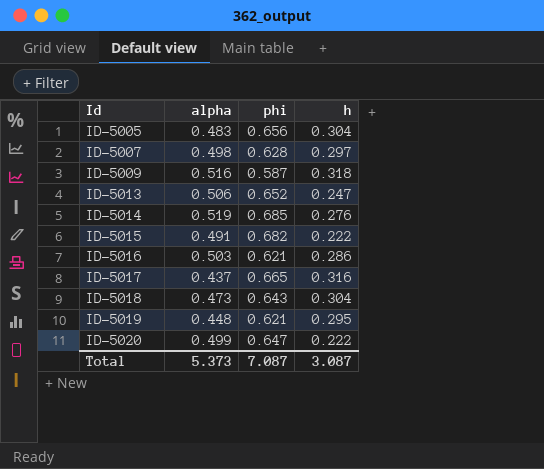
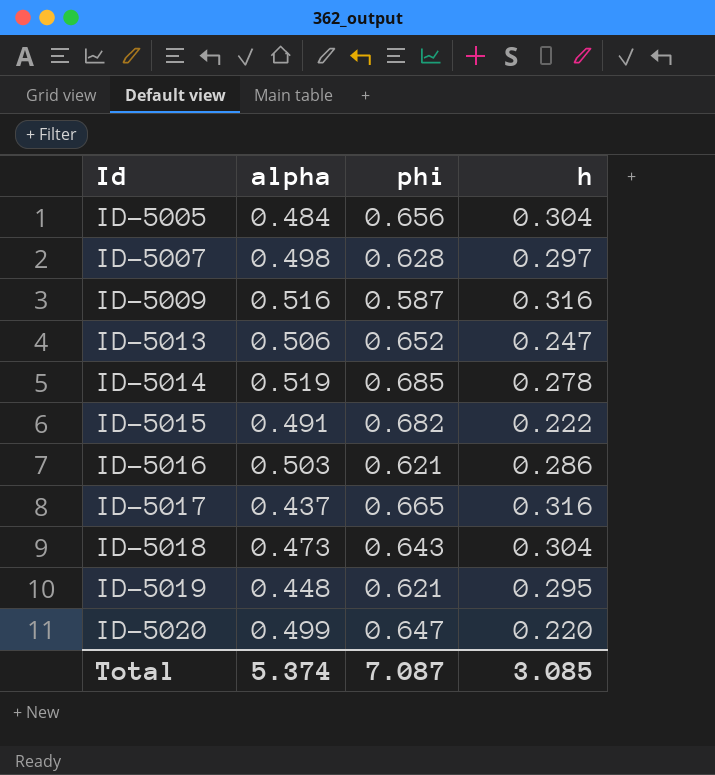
ID-5005 | alpha: 0.483 -> 0.484
ID-5009 | h: 0.318 -> 0.316
ID-5014 | h: 0.276 -> 0.278
ID-5020 | h: 0.222 -> 0.220
Total | alpha: 5.373 -> 5.374
Total | h: 3.087 -> 3.085

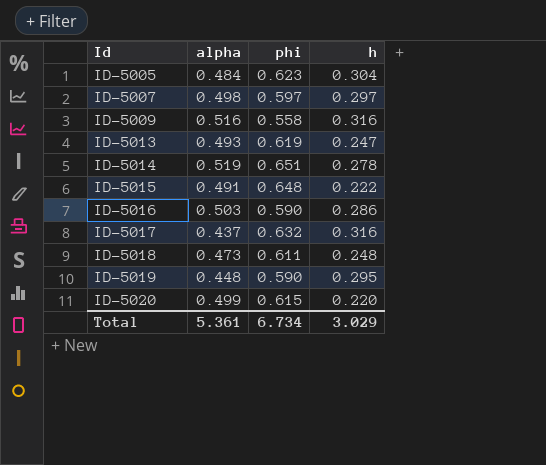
ID-5005 | phi: 0.656 -> 0.623
ID-5007 | phi: 0.628 -> 0.597
ID-5009 | phi: 0.587 -> 0.558
ID-5013 | alpha: 0.506 -> 0.493
ID-5013 | phi: 0.652 -> 0.619
ID-5014 | phi: 0.685 -> 0.651
ID-5015 | phi: 0.682 -> 0.648
ID-5016 | phi: 0.621 -> 0.590
ID-5017 | phi: 0.665 -> 0.632
ID-5018 | phi: 0.643 -> 0.611
ID-5018 | h: 0.304 -> 0.248
ID-5019 | phi: 0.621 -> 0.590
ID-5020 | phi: 0.647 -> 0.615
Total | alpha: 5.374 -> 5.361
Total | phi: 7.087 -> 6.734
Total | h: 3.085 -> 3.029

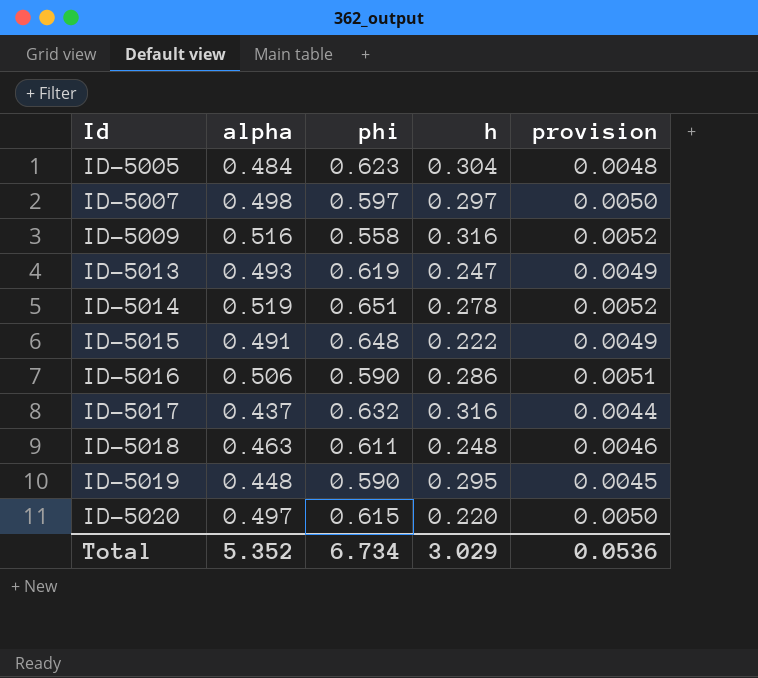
column provision | formula: none -> [alpha] * 0.01
ID-5016 | alpha: 0.503 -> 0.506
ID-5018 | alpha: 0.473 -> 0.463
ID-5020 | alpha: 0.499 -> 0.497
Total | alpha: 5.361 -> 5.352

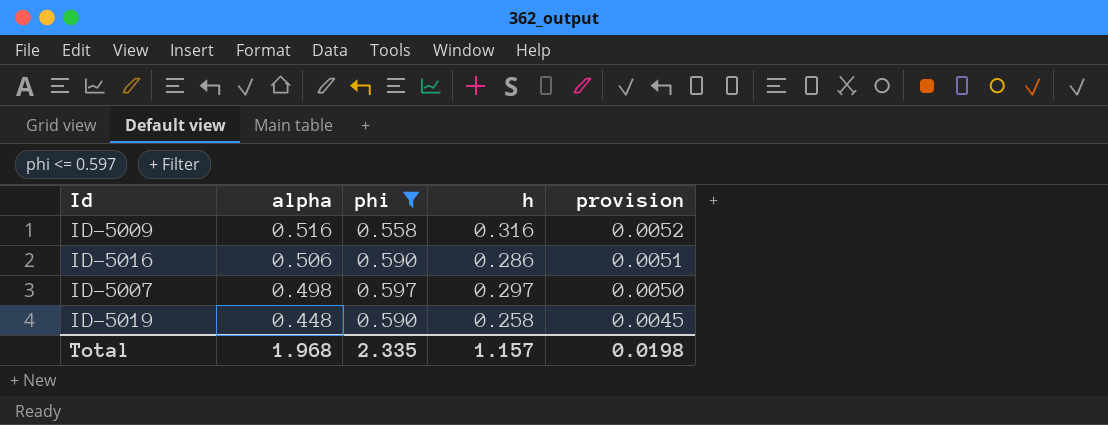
filter: none -> phi <= 0.597
row order: Id ascending -> alpha descending
ID-5019 | h: 0.295 -> 0.258
Total | alpha: 5.352 -> 1.968
Total | phi: 6.734 -> 2.335
Total | h: 3.029 -> 1.157
Total | provision: 0.0536 -> 0.0198

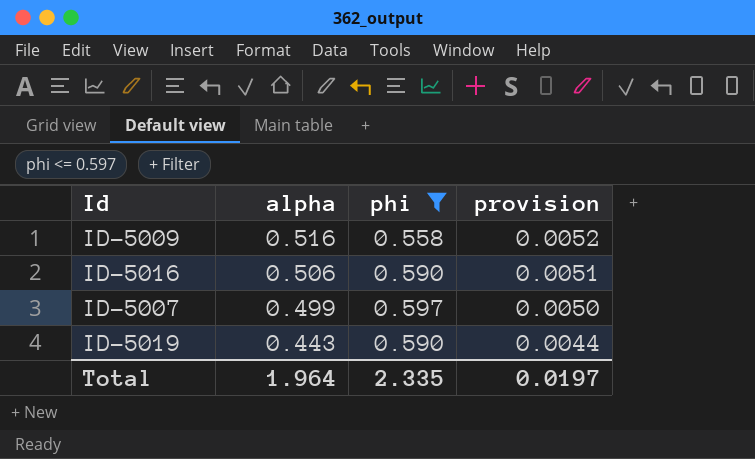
column h | position: 4 -> none
ID-5007 | alpha: 0.498 -> 0.499
ID-5019 | alpha: 0.448 -> 0.443
ID-5019 | provision: 0.0045 -> 0.0044
Total | alpha: 1.968 -> 1.964
Total | provision: 0.0198 -> 0.0197

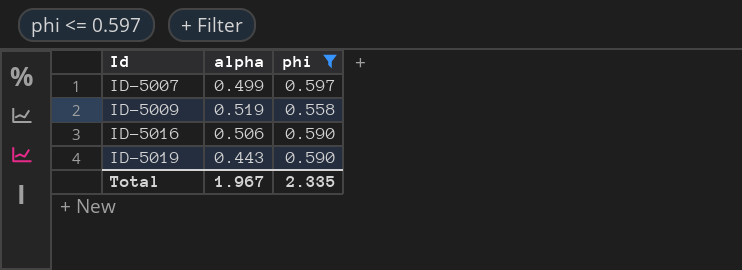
row order: alpha descending -> Id ascending
column provision | formula: [alpha] * 0.01 -> none
ID-5009 | alpha: 0.516 -> 0.519
Total | alpha: 1.964 -> 1.967

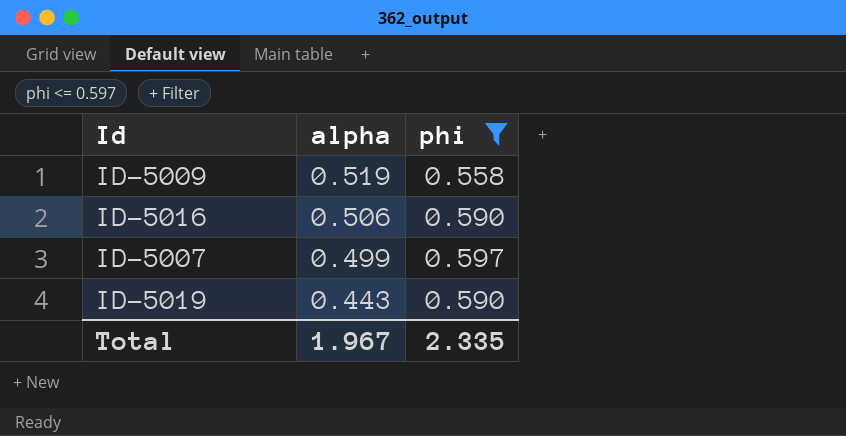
row order: Id ascending -> alpha descending

